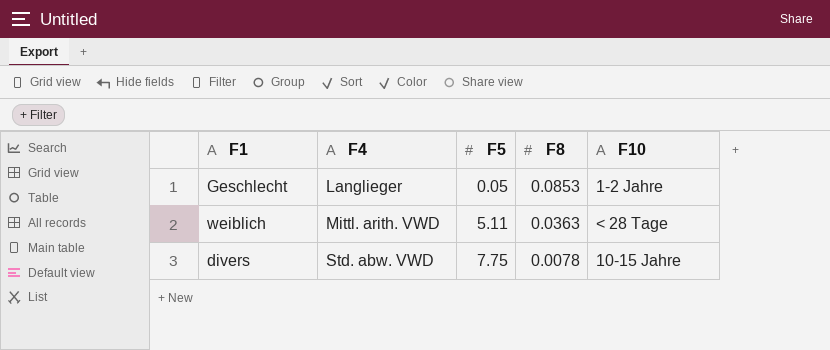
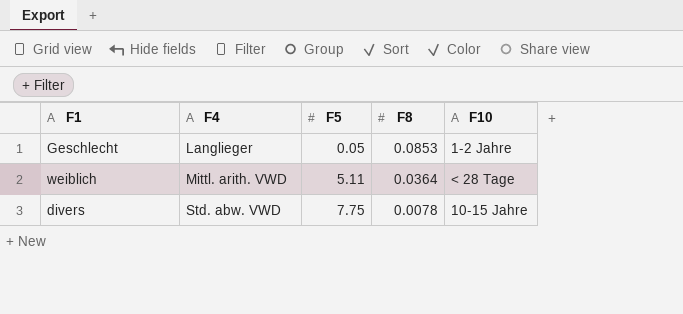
weiblich | F8: 0.0363 -> 0.0364

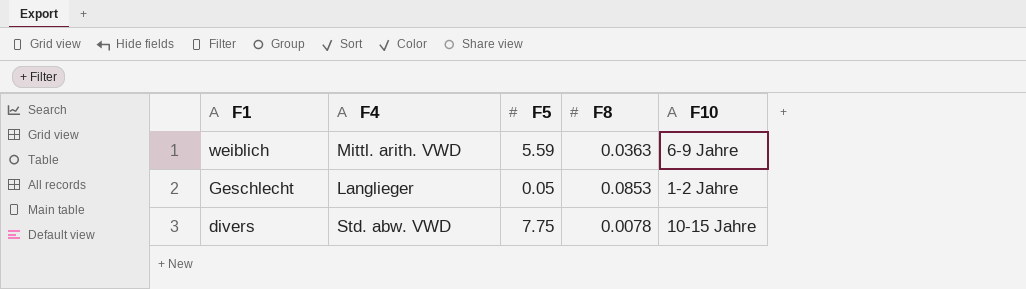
row order: F4 ascending -> F1 descending
weiblich | F5: 5.11 -> 5.59
weiblich | F8: 0.0364 -> 0.0363
weiblich | F10: < 28 Tage -> 6-9 Jahre

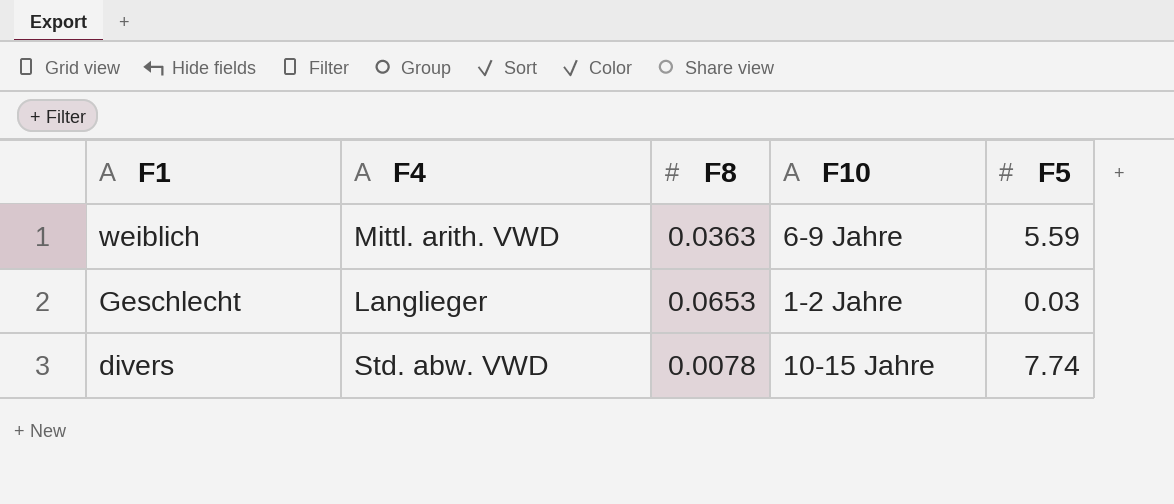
column F5 | position: 3 -> 5
Geschlecht | F8: 0.0853 -> 0.0653
Geschlecht | F5: 0.05 -> 0.03
divers | F5: 7.75 -> 7.74

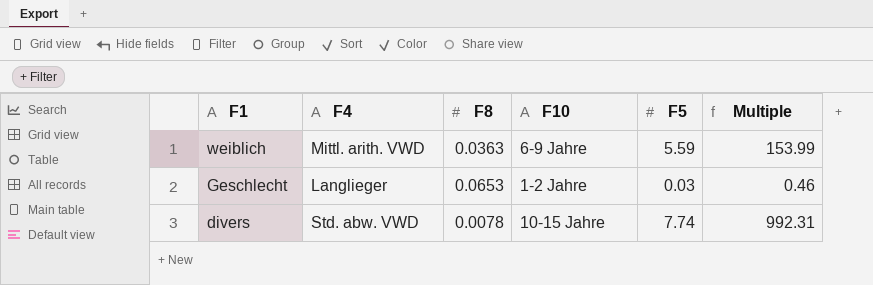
column Multiple | formula: none -> [F5] / [F8]

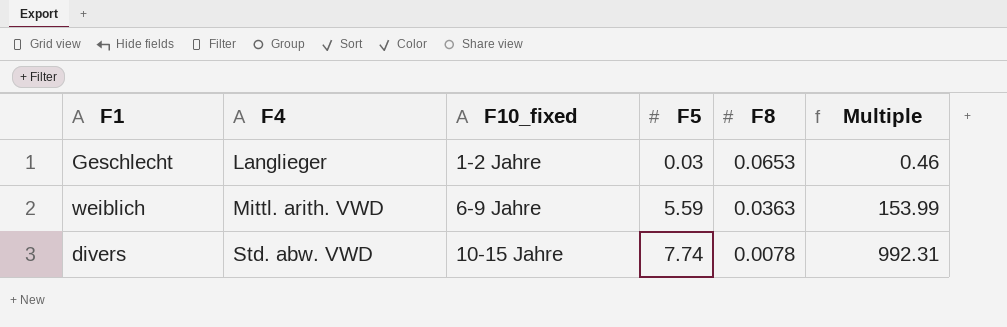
row order: F1 descending -> F4 ascending
column name: F10 -> F10_fixed
column F8 | position: 3 -> 5

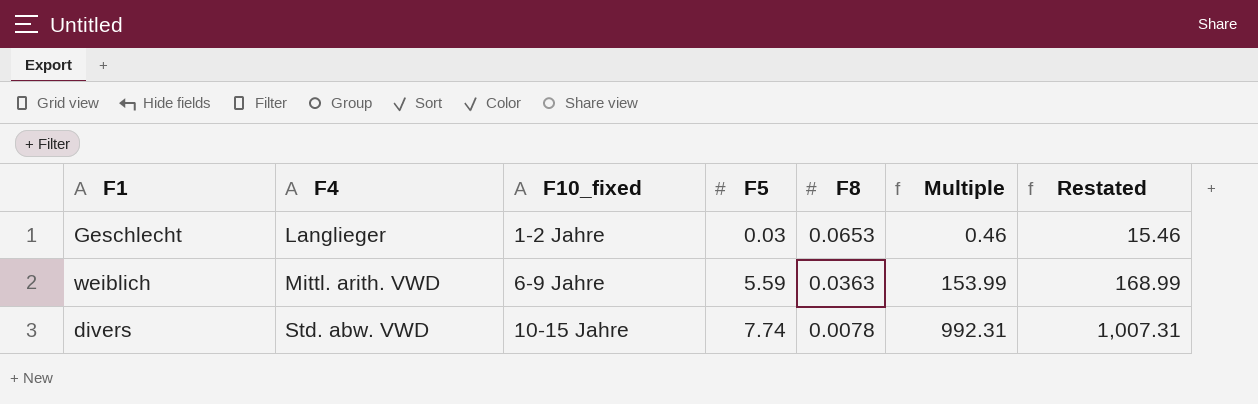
column Restated | formula: none -> [Multiple] + 15

